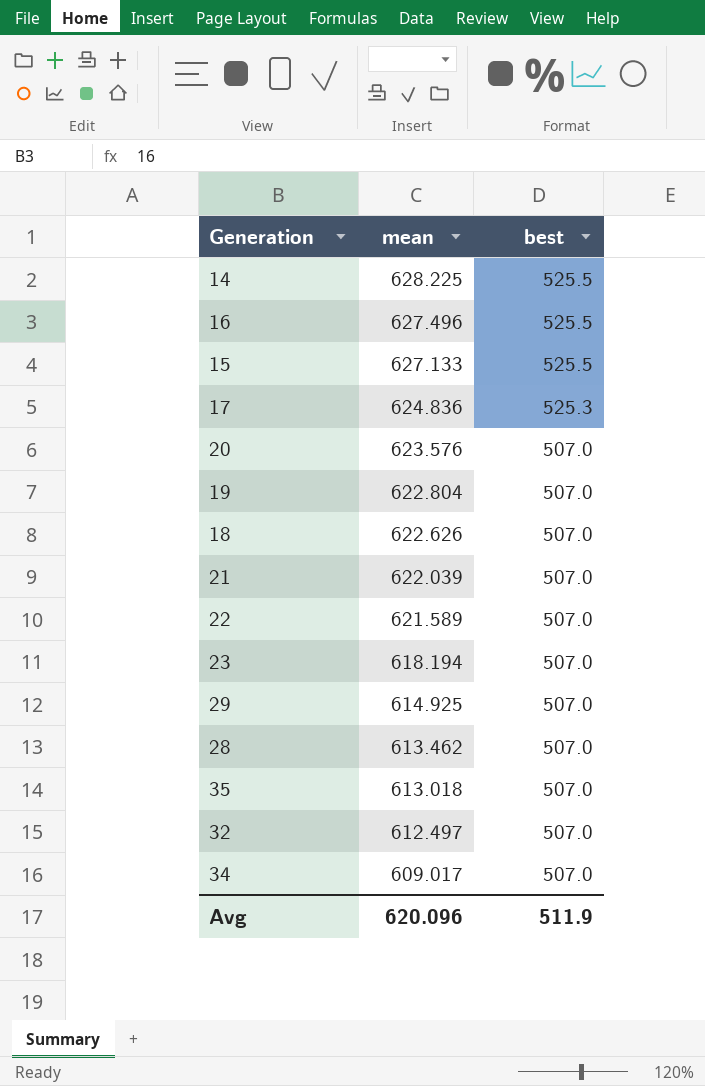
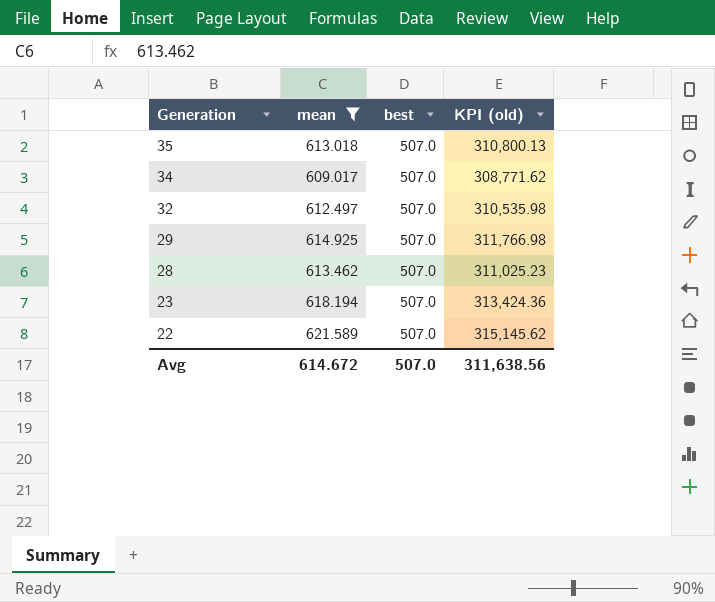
filter: none -> mean <= 621.589
row order: mean descending -> Generation descending
column KPI (old) | formula: none -> [mean] * [best]
Avg | mean: 620.096 -> 614.672
Avg | best: 511.9 -> 507.0

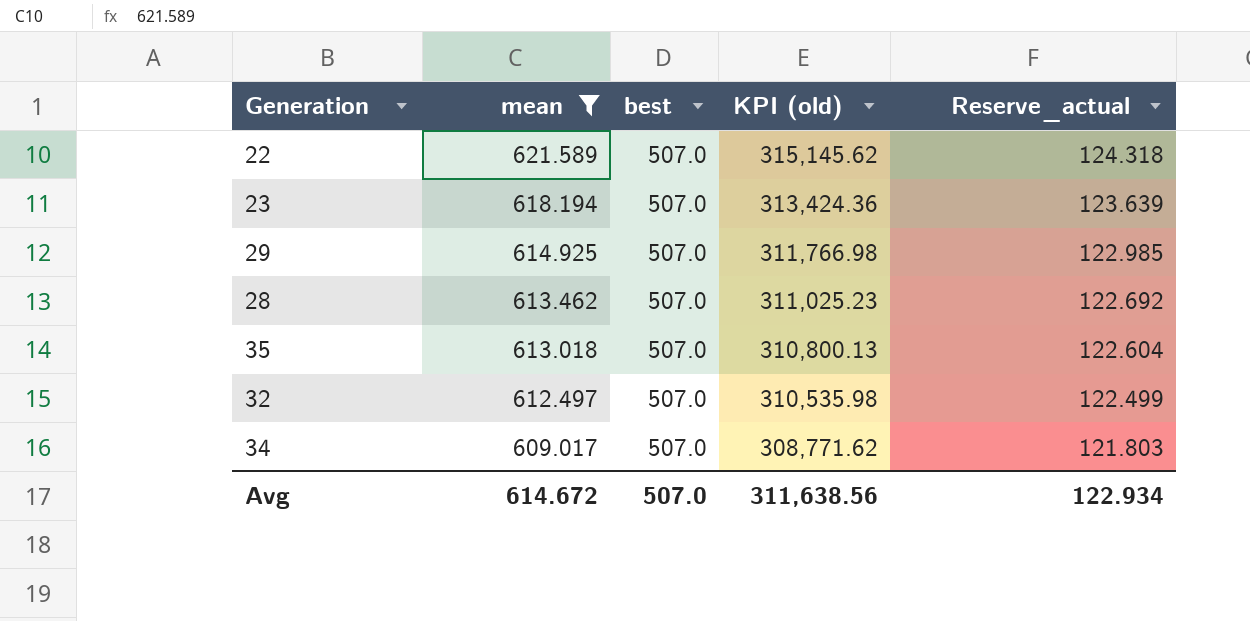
row order: Generation descending -> mean descending
column Reserve_actual | formula: none -> [mean] * 0.2

